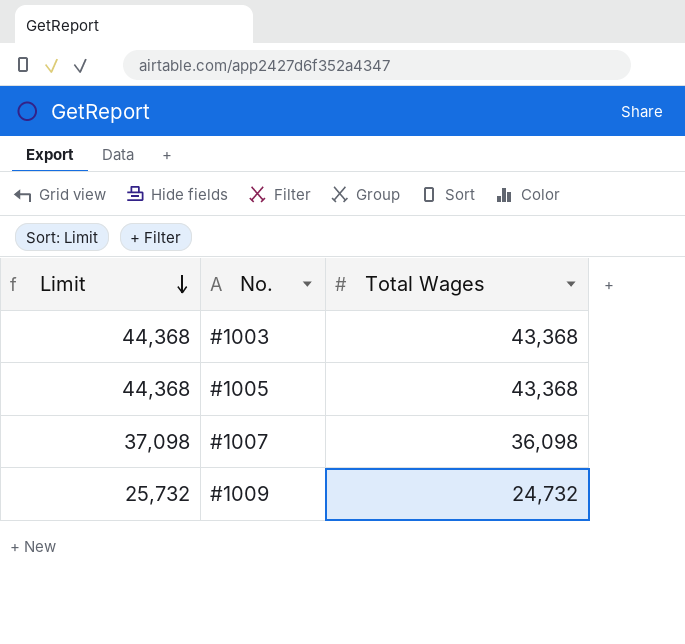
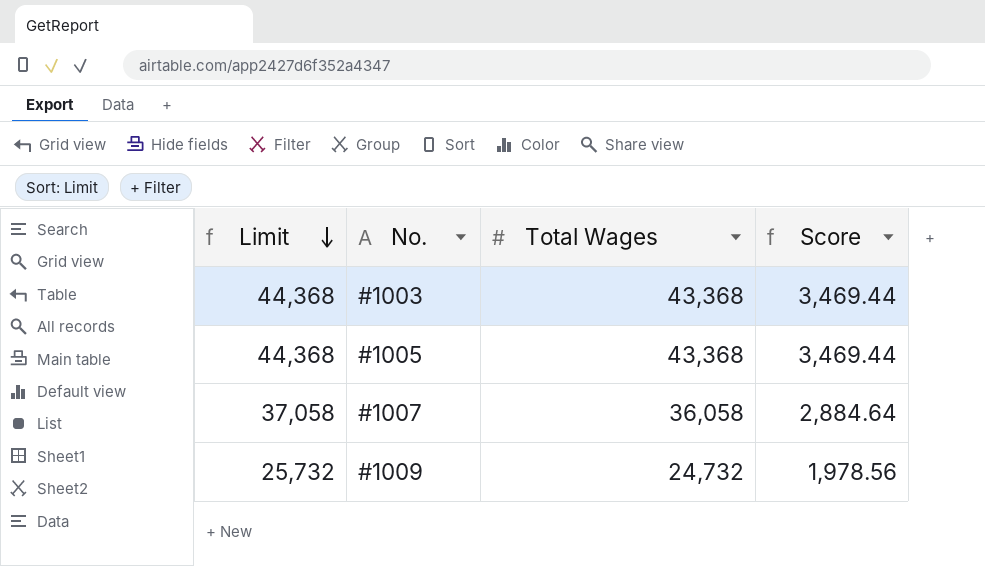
column Score | formula: none -> [Total Wages] * 0.08
#1007 | Limit: 37,098 -> 37,058
#1007 | Total Wages: 36,098 -> 36,058

